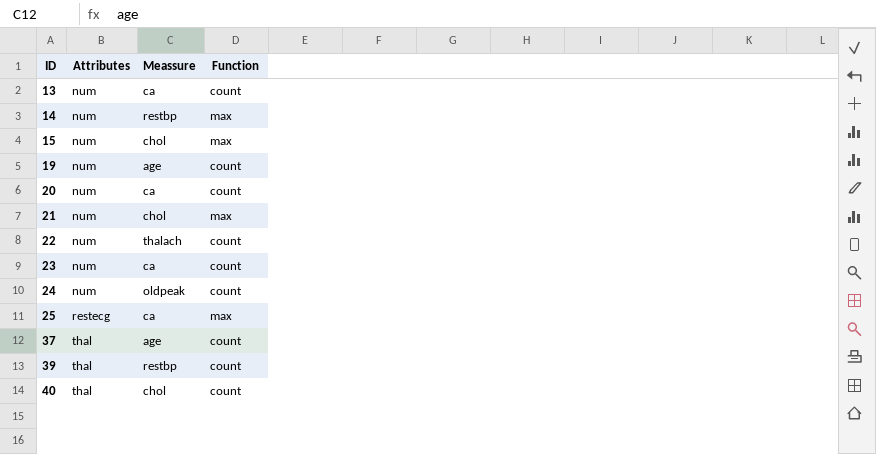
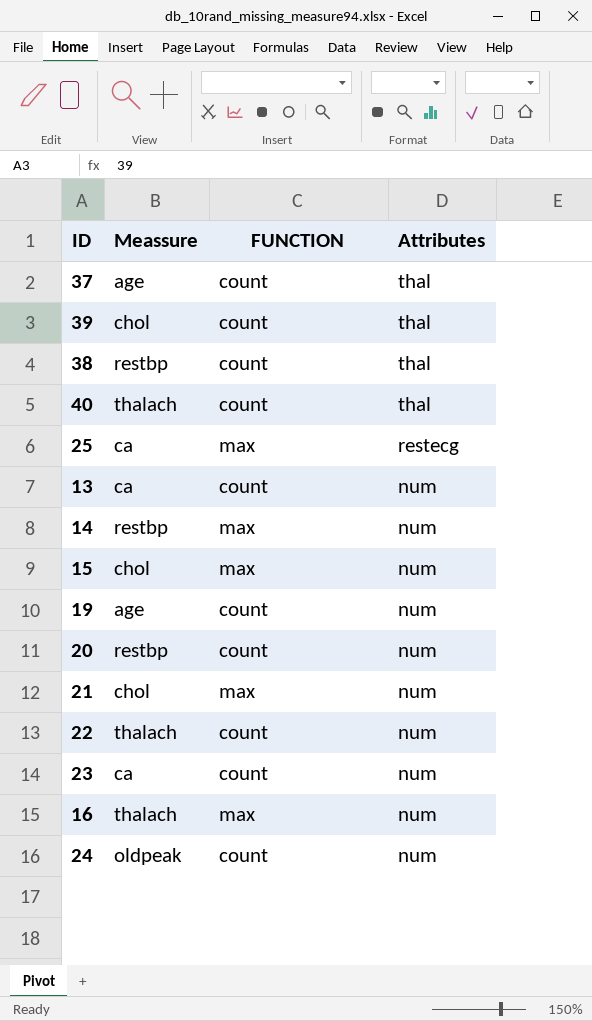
row order: ID ascending -> Attributes descending
column name: Function -> FUNCTION
column Attributes | position: 2 -> 4
39 | Meassure: restbp -> chol
row 38: none -> restbp | count | thal
40 | Meassure: chol -> thalach
20 | Meassure: ca -> restbp
row 16: none -> thalach | max | num

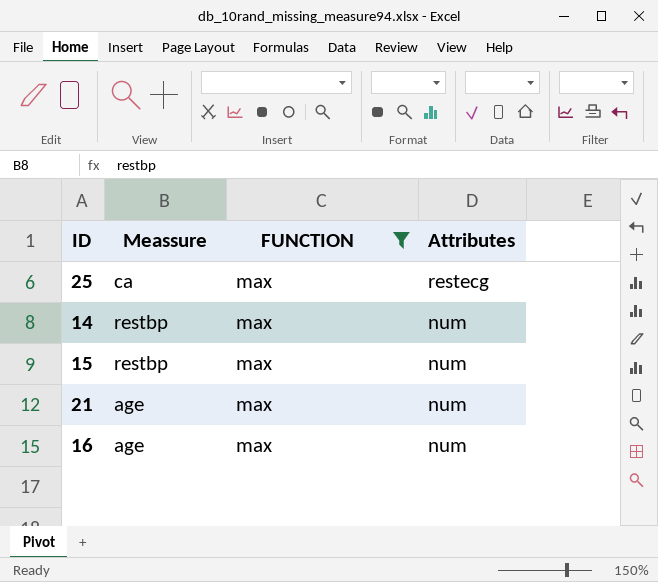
filter: none -> FUNCTION = max
15 | Meassure: chol -> restbp
21 | Meassure: chol -> age
16 | Meassure: thalach -> age

